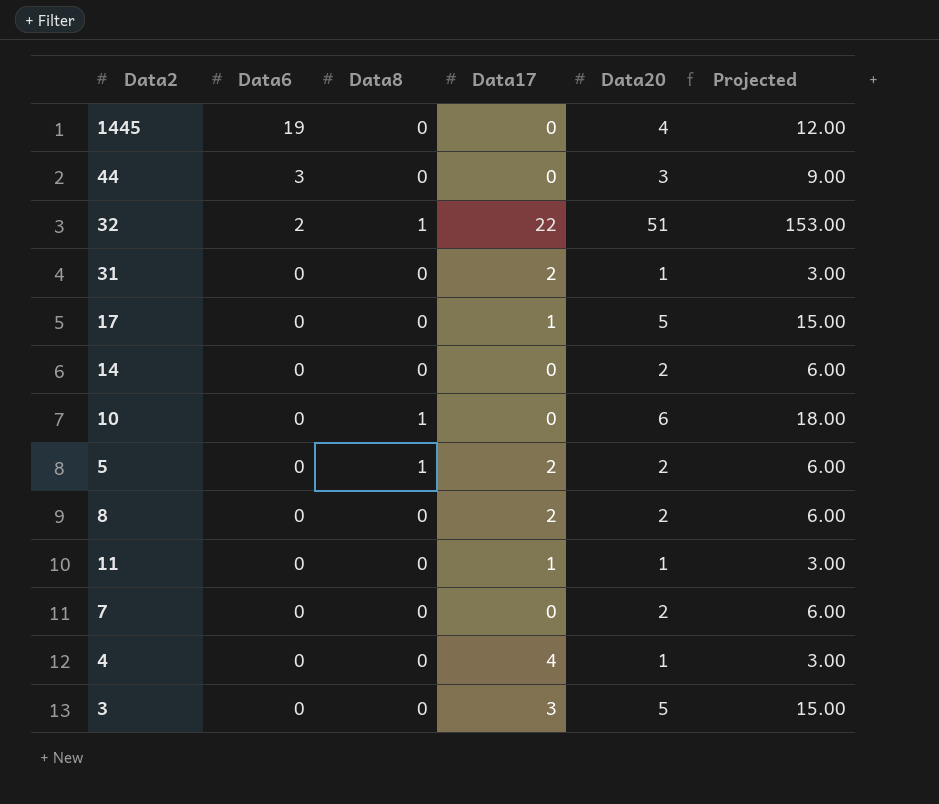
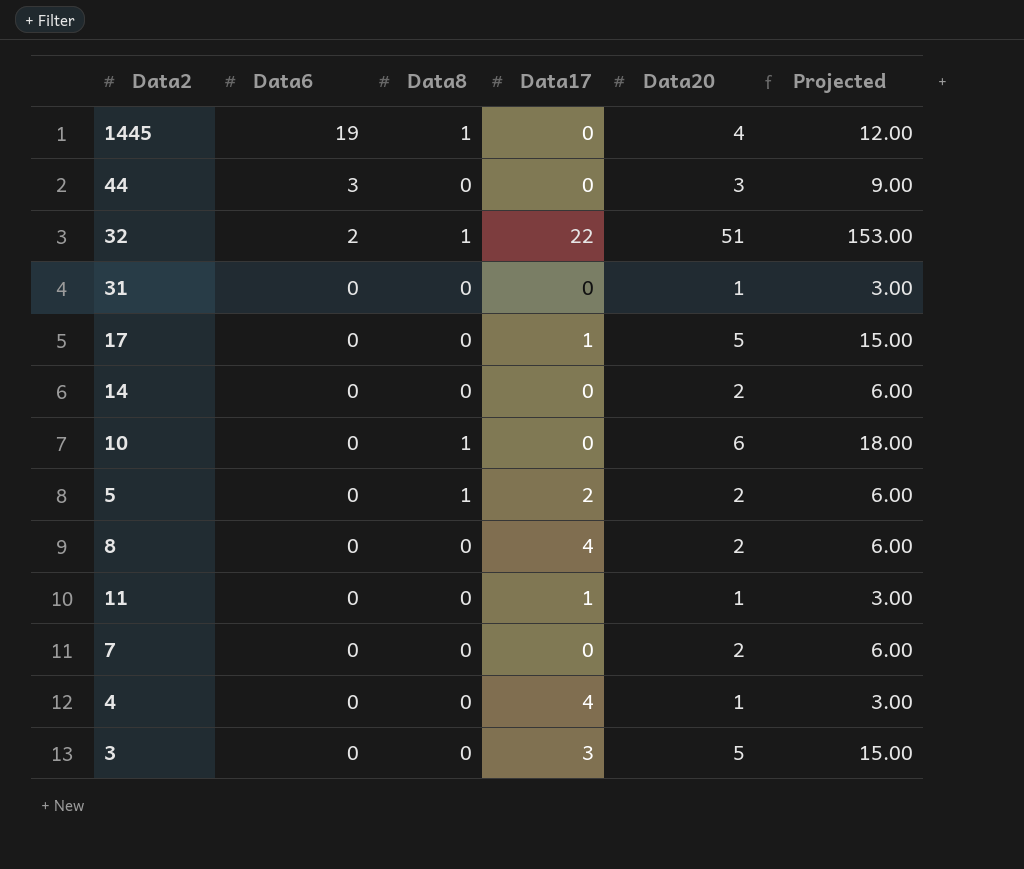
1445 | Data8: 0 -> 1
31 | Data17: 2 -> 0
8 | Data17: 2 -> 4

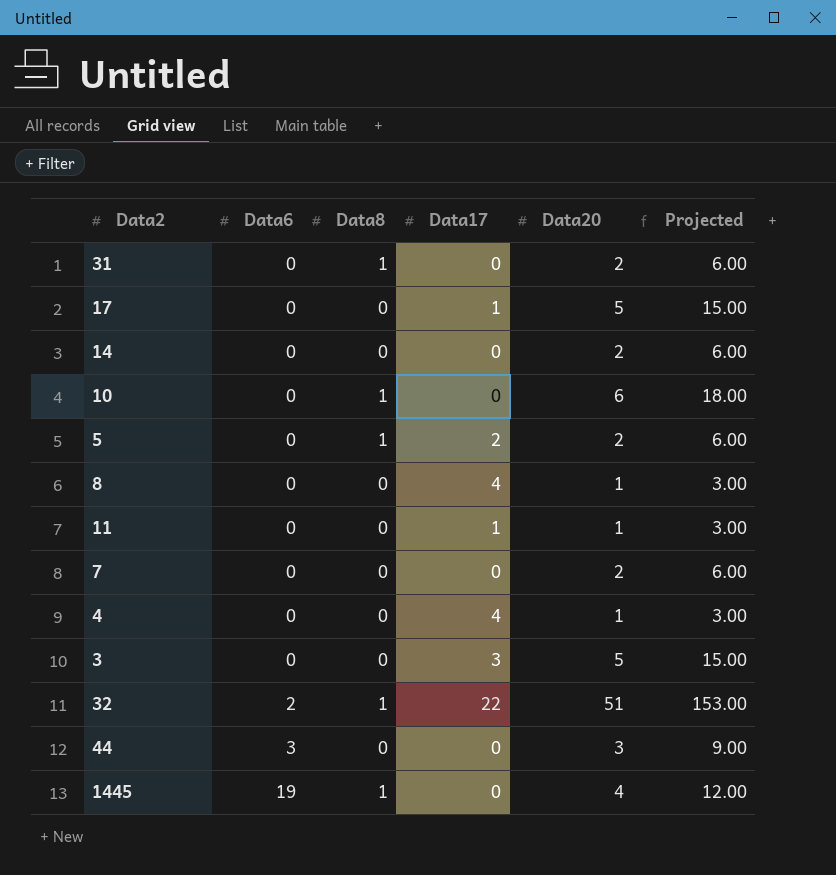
row order: Data6 descending -> Data6 ascending
31 | Data8: 0 -> 1
31 | Data20: 1 -> 2
31 | Projected: 3.00 -> 6.00
8 | Data20: 2 -> 1
8 | Projected: 6.00 -> 3.00

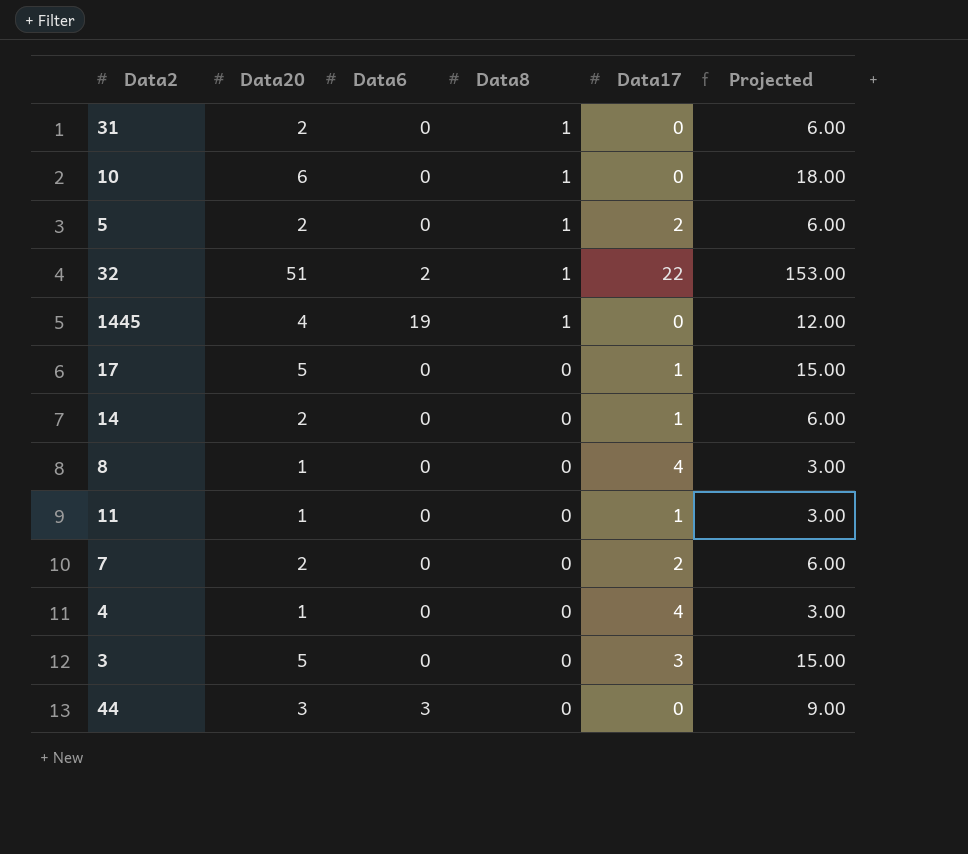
row order: Data6 ascending -> Data8 descending
column Data20 | position: 5 -> 2
14 | Data17: 0 -> 1
7 | Data17: 0 -> 2

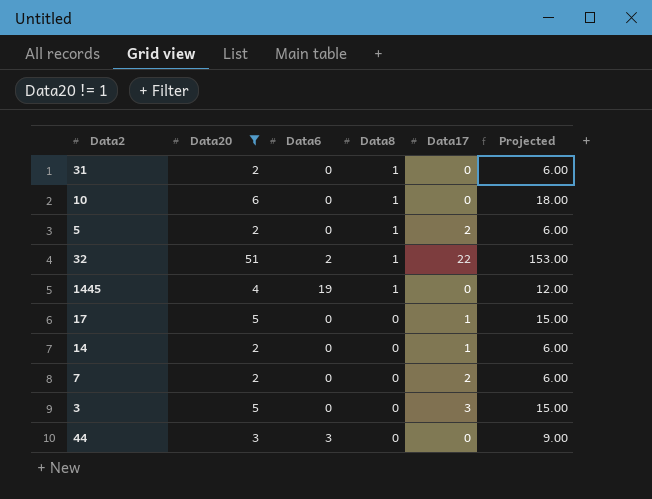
filter: none -> Data20 != 1

